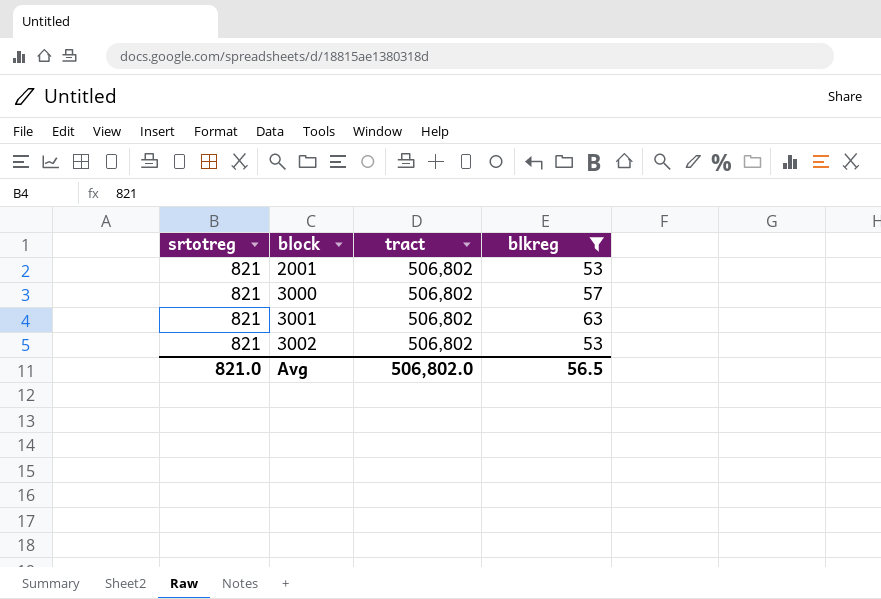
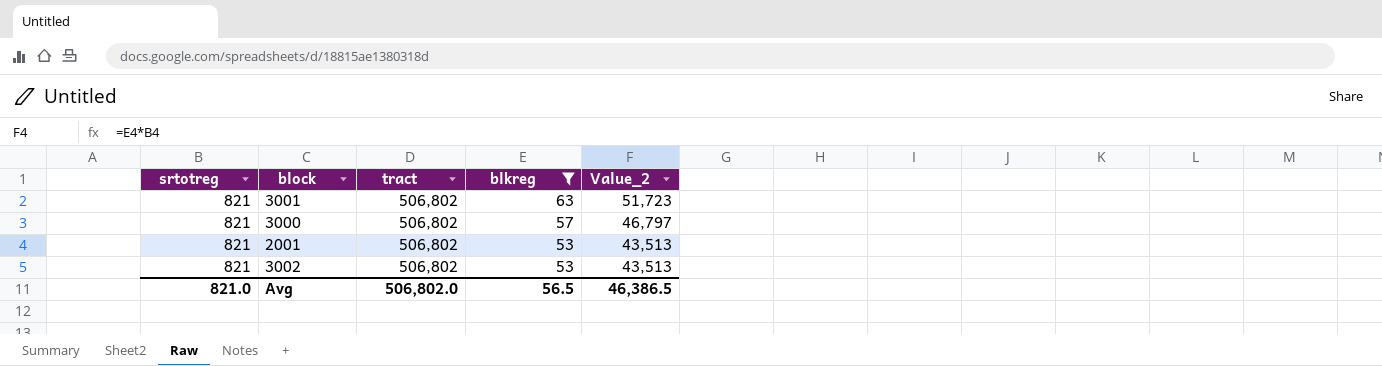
row order: block ascending -> blkreg descending
column Value_2 | formula: none -> [srtotreg] * [blkreg]

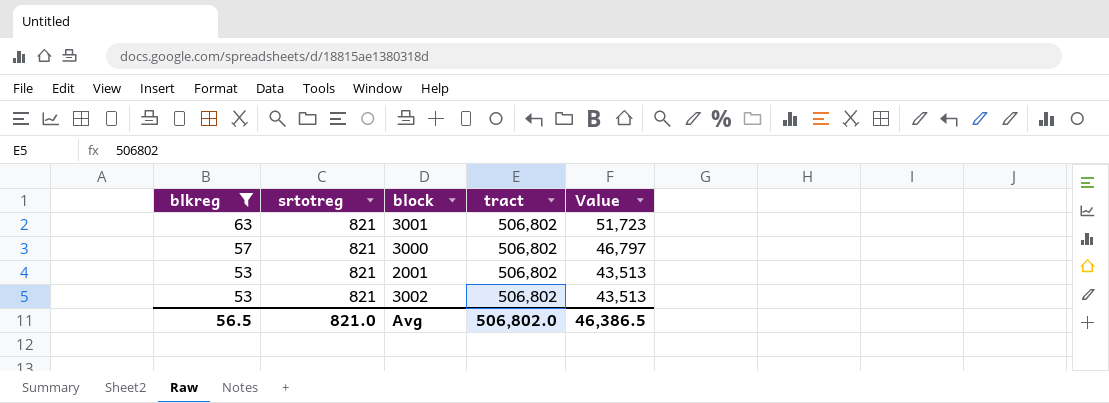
column blkreg | position: 4 -> 1
column name: Value_2 -> Value

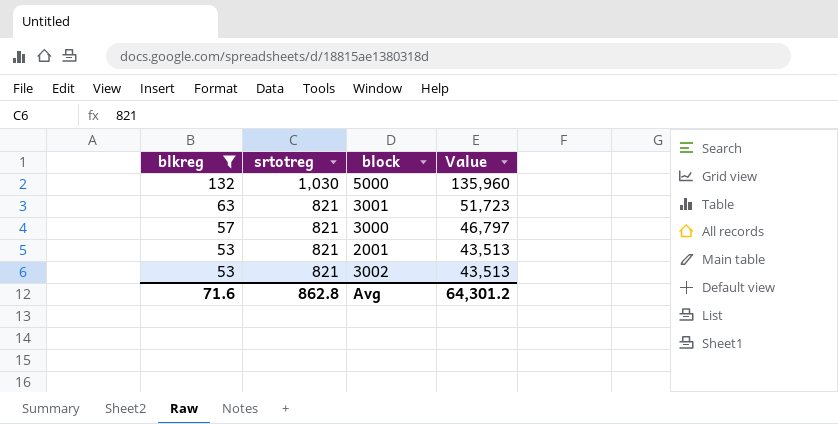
column tract | position: 4 -> none
row 5000: none -> 132 | 1,030 | 135,960
Avg | blkreg: 56.5 -> 71.6
Avg | srtotreg: 821.0 -> 862.8
Avg | Value: 46,386.5 -> 64,301.2

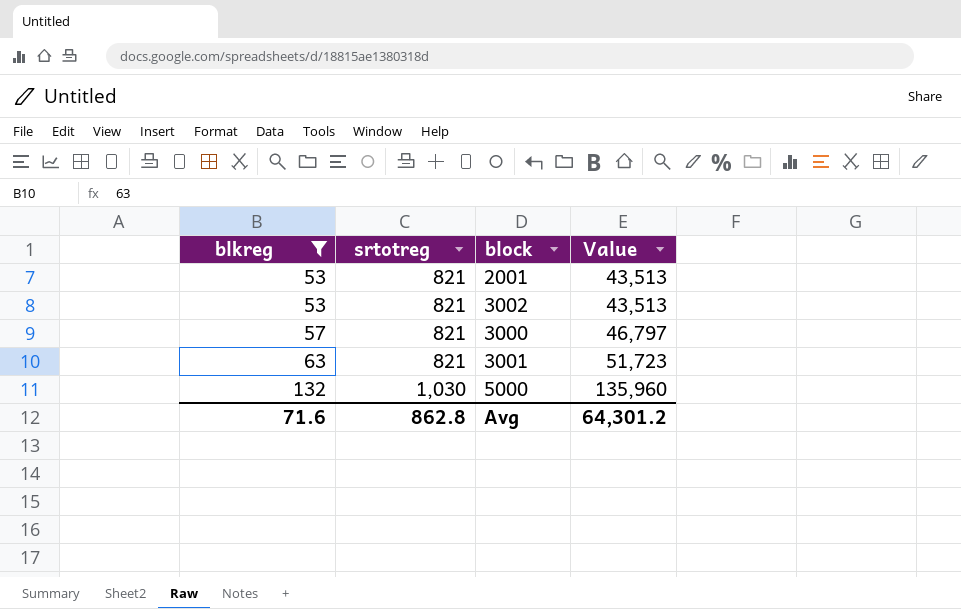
row order: blkreg descending -> blkreg ascending

